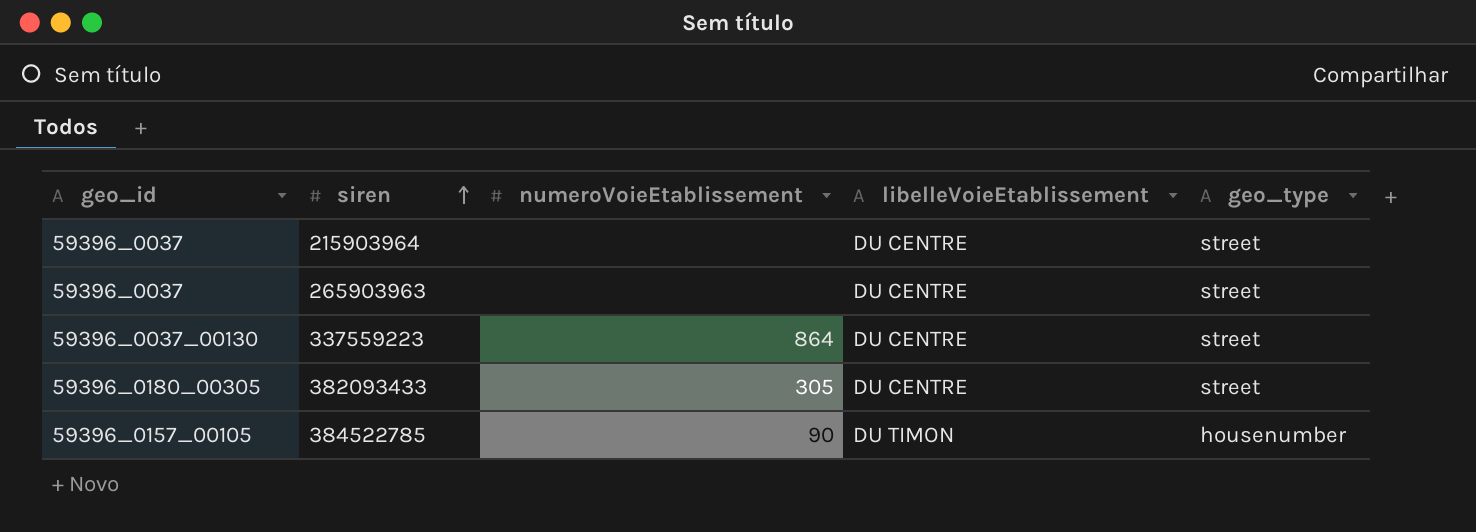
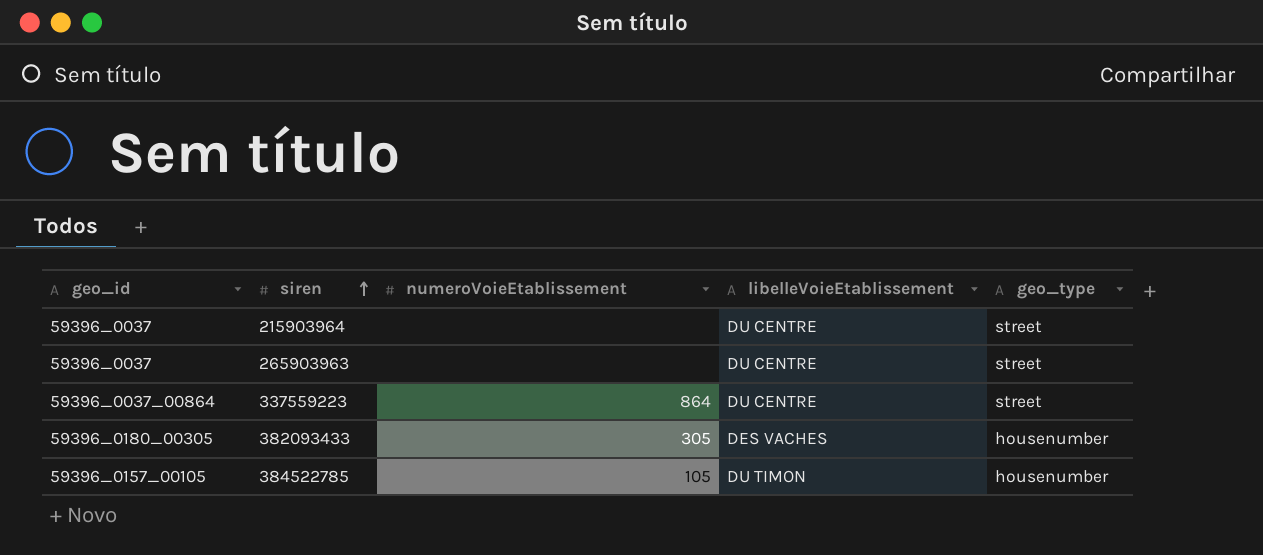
337559223 | geo_id: 59396_0037_00130 -> 59396_0037_00864
382093433 | libelleVoieEtablissement: DU CENTRE -> DES VACHES
382093433 | geo_type: street -> housenumber
384522785 | numeroVoieEtablissement: 90 -> 105

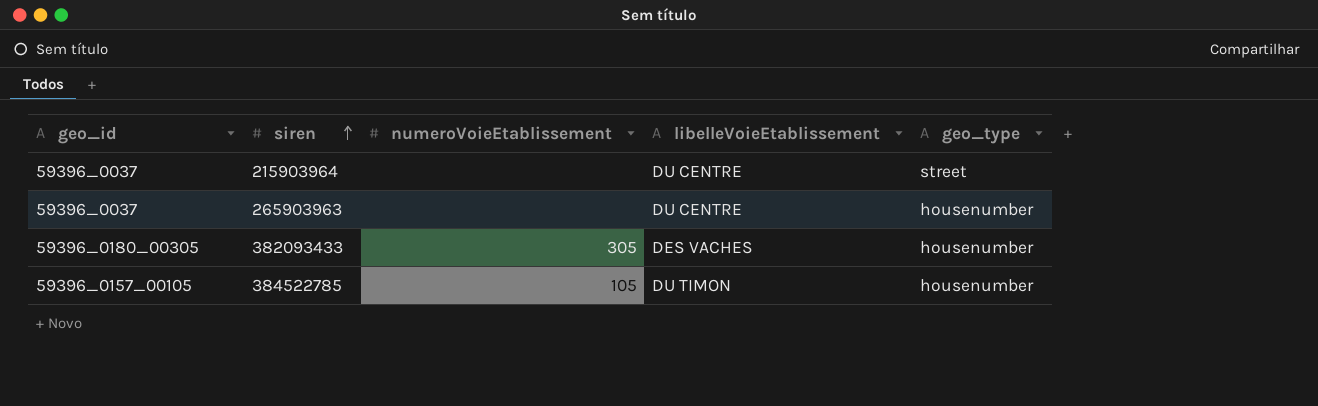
row 337559223: 59396_0037_00864 | 864 | DU CENTRE | street -> none
265903963 | geo_type: street -> housenumber

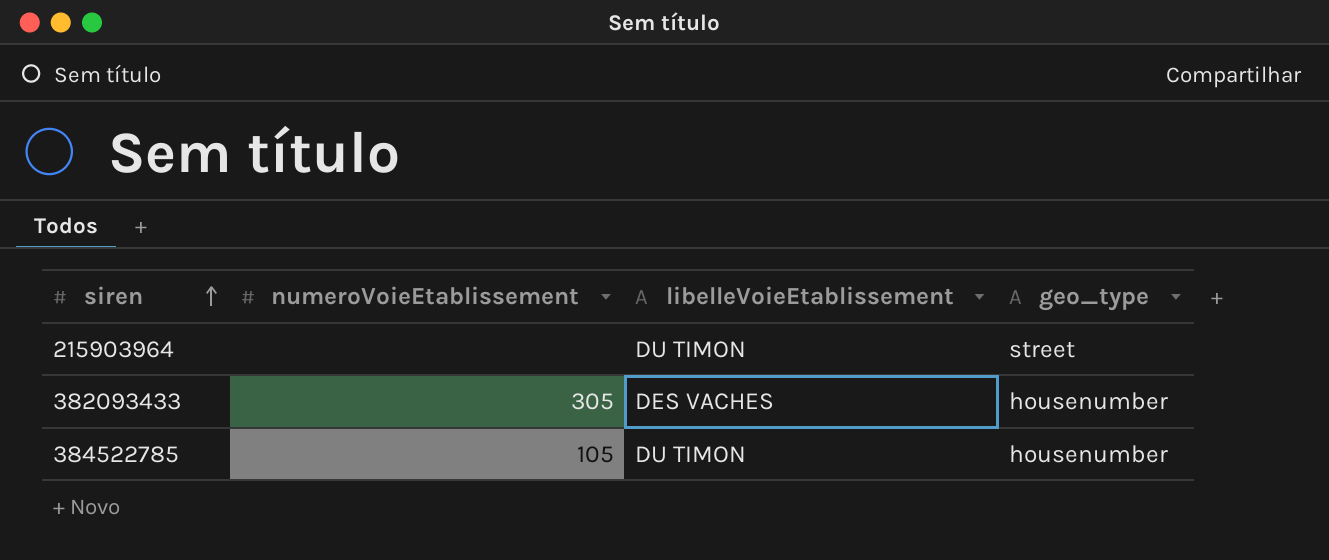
column geo_id | position: 1 -> none
row 265903963: 59396_0037 | none | DU CENTRE | housenumber -> none
215903964 | libelleVoieEtablissement: DU CENTRE -> DU TIMON

